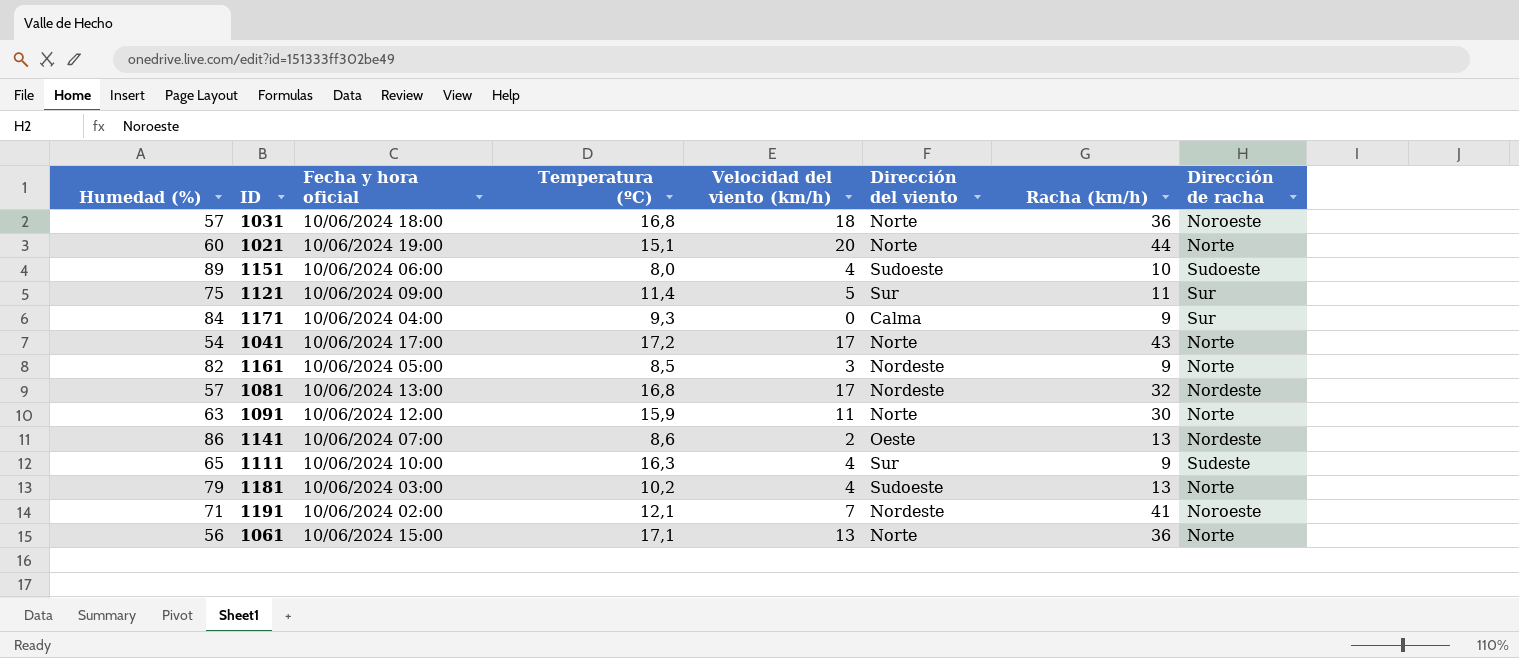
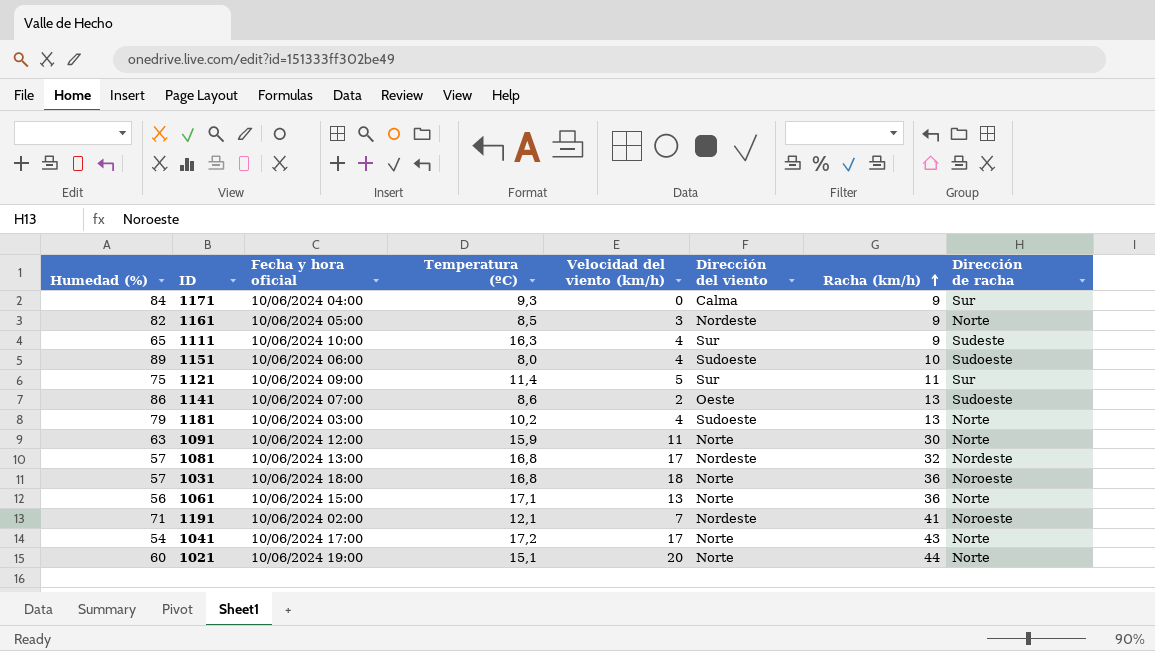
row order: none -> Racha (km/h) ascending
1141 | Dirección de racha: Nordeste -> Sudoeste

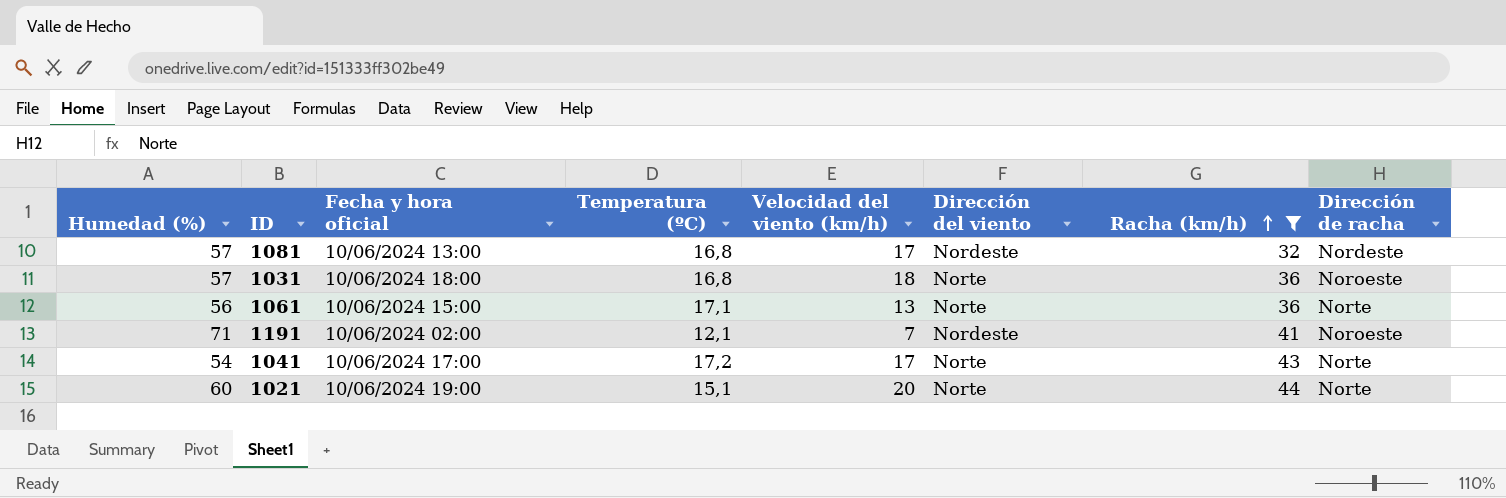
filter: none -> Racha (km/h) >= 32

